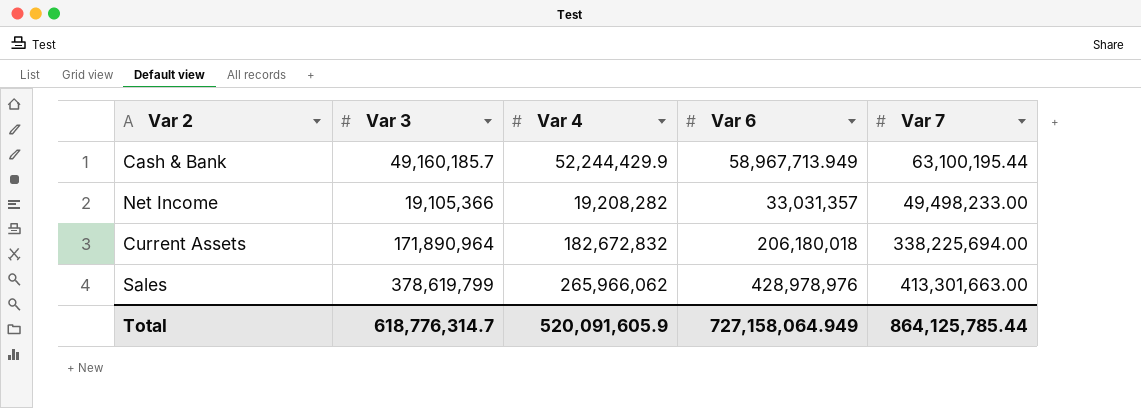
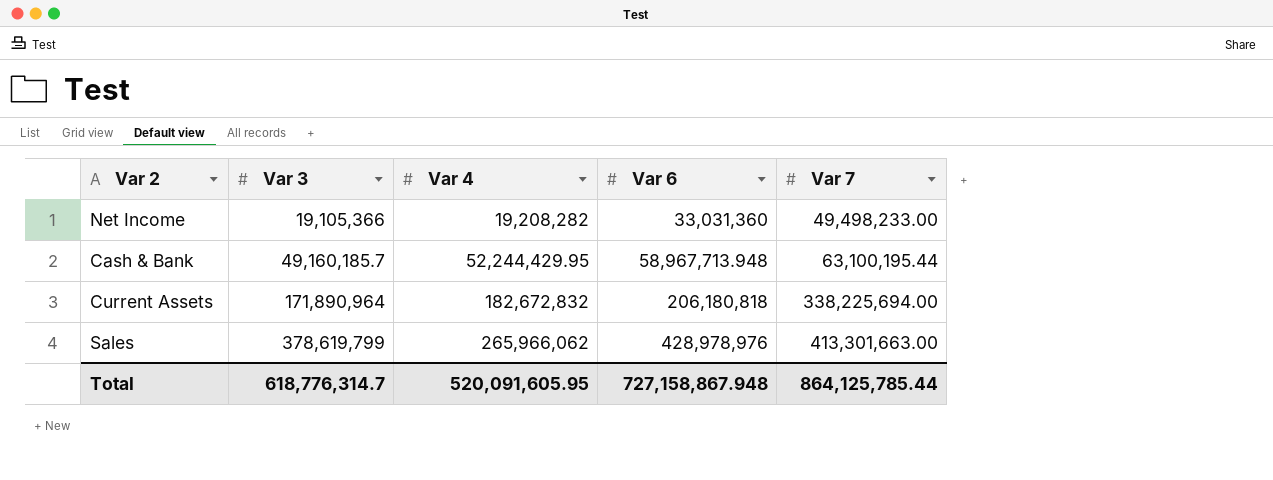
row order: none -> Var 3 ascending
Net Income | Var 6: 33,031,357 -> 33,031,360
Cash & Bank | Var 4: 52,244,429.9 -> 52,244,429.95
Cash & Bank | Var 6: 58,967,713.949 -> 58,967,713.948
Current Assets | Var 6: 206,180,018 -> 206,180,818
Total | Var 4: 520,091,605.9 -> 520,091,605.95
Total | Var 6: 727,158,064.949 -> 727,158,867.948

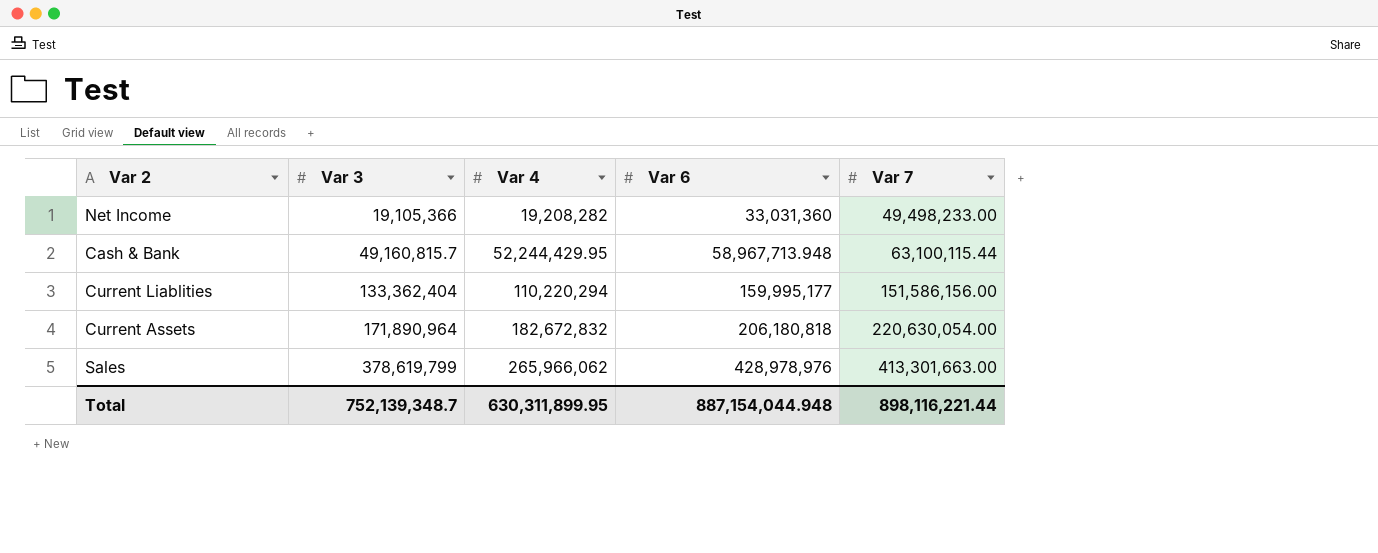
Cash & Bank | Var 3: 49,160,185.7 -> 49,160,815.7
Cash & Bank | Var 7: 63,100,195.44 -> 63,100,115.44
row Current Liablities: none -> 133,362,404 | 110,220,294 | 159,995,177 | 151,586,156.00
Current Assets | Var 7: 338,225,694.00 -> 220,630,054.00
Total | Var 3: 618,776,314.7 -> 752,139,348.7
Total | Var 4: 520,091,605.95 -> 630,311,899.95
Total | Var 6: 727,158,867.948 -> 887,154,044.948
Total | Var 7: 864,125,785.44 -> 898,116,221.44

